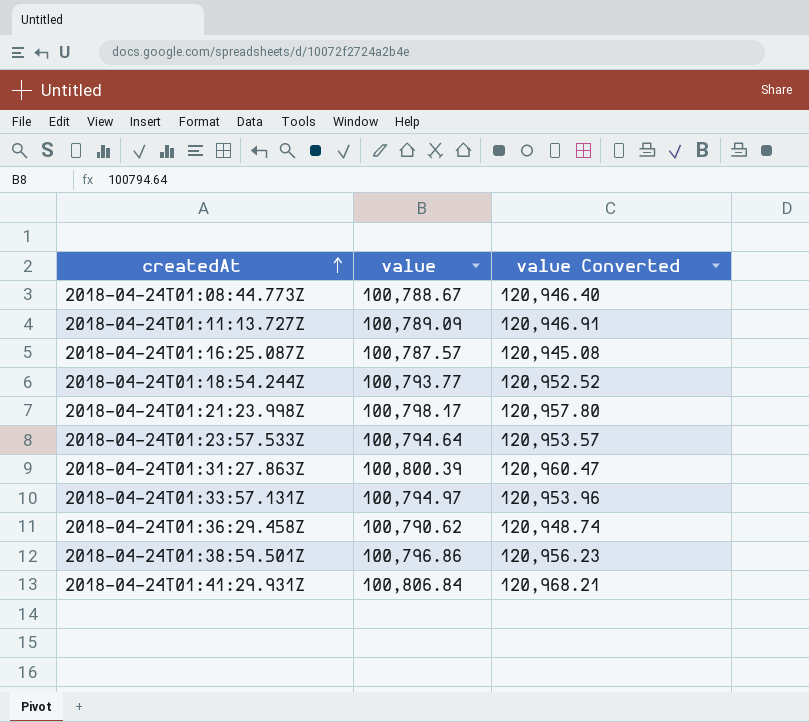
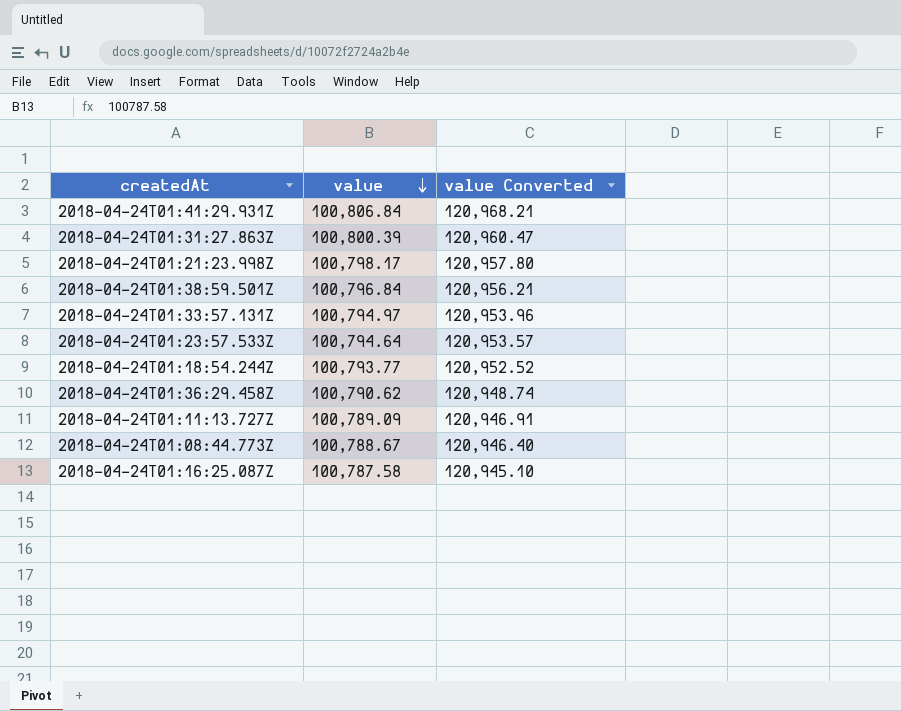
row order: createdAt ascending -> value descending
2018-04-24T01:38:59.501Z | value: 100,796.86 -> 100,796.84
2018-04-24T01:38:59.501Z | value Converted: 120,956.23 -> 120,956.21
2018-04-24T01:16:25.087Z | value: 100,787.57 -> 100,787.58
2018-04-24T01:16:25.087Z | value Converted: 120,945.08 -> 120,945.10

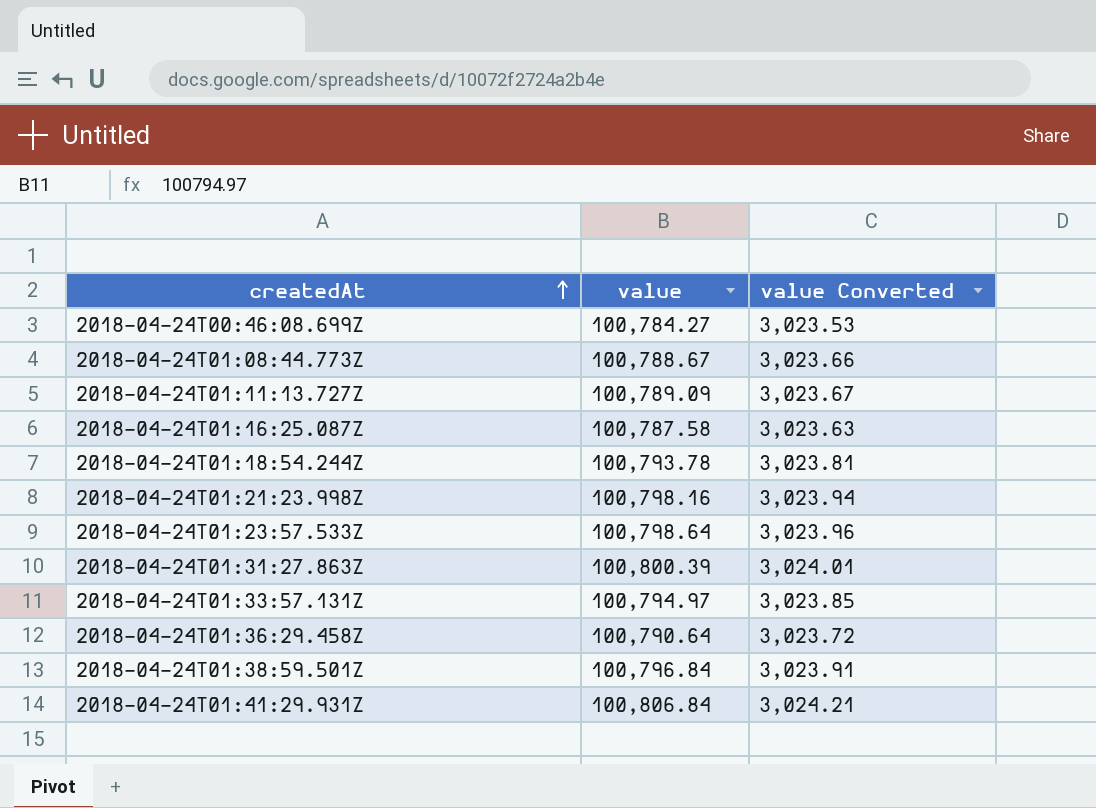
row order: value descending -> createdAt ascending
column value Converted | formula: [value] * 1.2 -> [value] * 0.03
row 2018-04-24T00:46:08.699Z: none -> 100,784.27 | 3,023.53
2018-04-24T01:18:54.244Z | value: 100,793.77 -> 100,793.78
2018-04-24T01:21:23.998Z | value: 100,798.17 -> 100,798.16
2018-04-24T01:23:57.533Z | value: 100,794.64 -> 100,798.64
2018-04-24T01:36:29.458Z | value: 100,790.62 -> 100,790.64

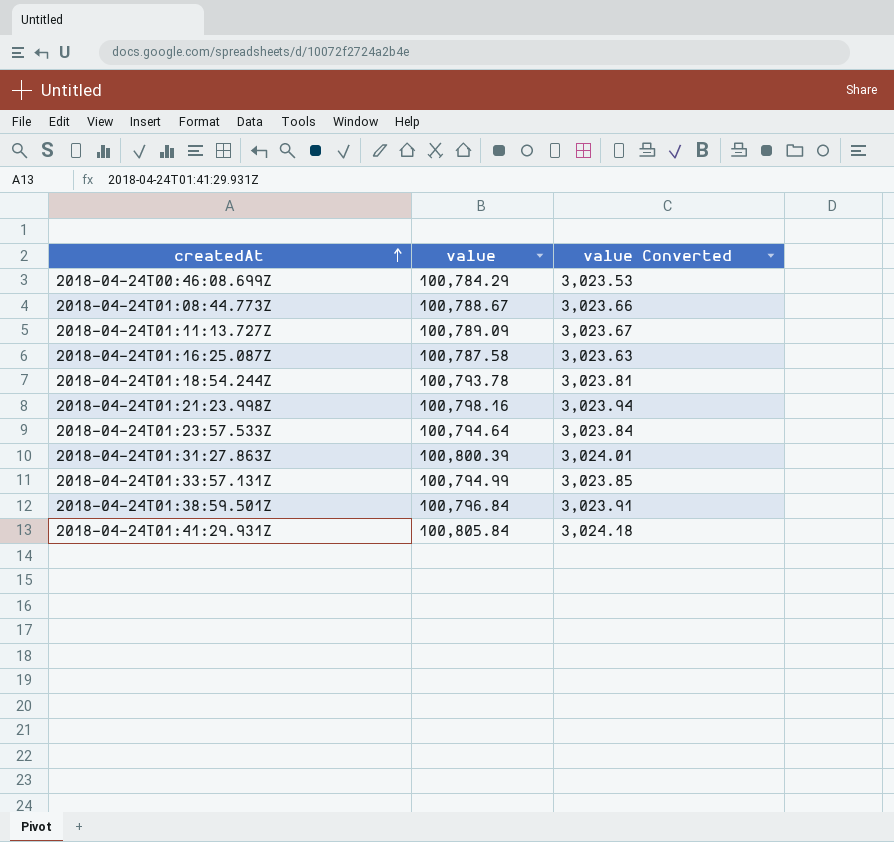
row 2018-04-24T01:36:29.458Z: 100,790.64 | 3,023.72 -> none
2018-04-24T00:46:08.699Z | value: 100,784.27 -> 100,784.29
2018-04-24T01:23:57.533Z | value: 100,798.64 -> 100,794.64
2018-04-24T01:23:57.533Z | value Converted: 3,023.96 -> 3,023.84
2018-04-24T01:33:57.131Z | value: 100,794.97 -> 100,794.99
2018-04-24T01:41:29.931Z | value: 100,806.84 -> 100,805.84
2018-04-24T01:41:29.931Z | value Converted: 3,024.21 -> 3,024.18

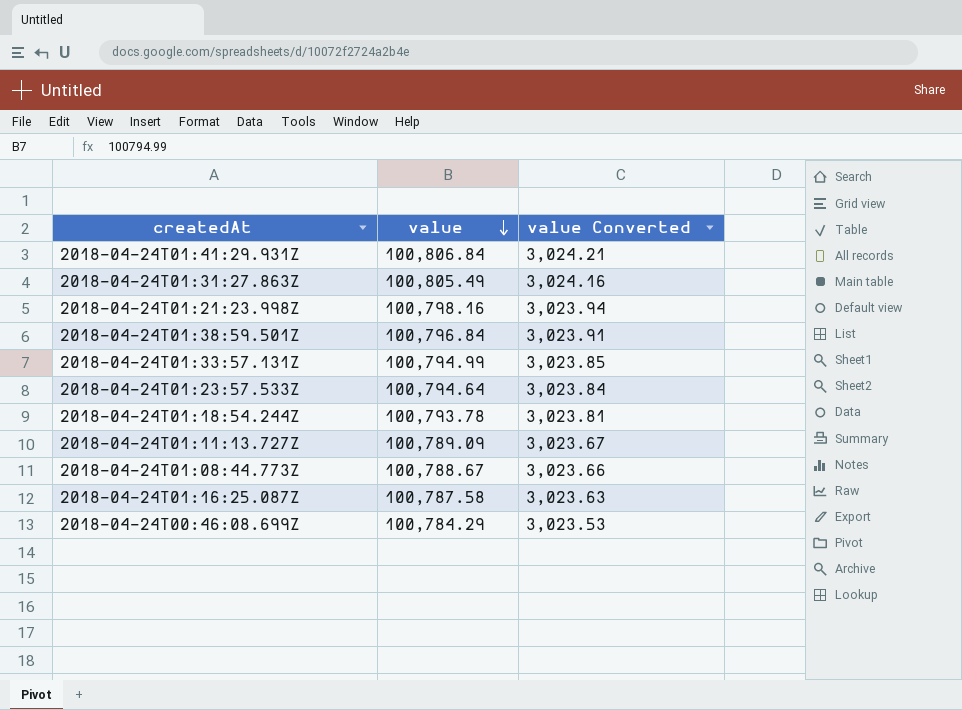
row order: createdAt ascending -> value descending
2018-04-24T01:41:29.931Z | value: 100,805.84 -> 100,806.84
2018-04-24T01:41:29.931Z | value Converted: 3,024.18 -> 3,024.21
2018-04-24T01:31:27.863Z | value: 100,800.39 -> 100,805.49
2018-04-24T01:31:27.863Z | value Converted: 3,024.01 -> 3,024.16

